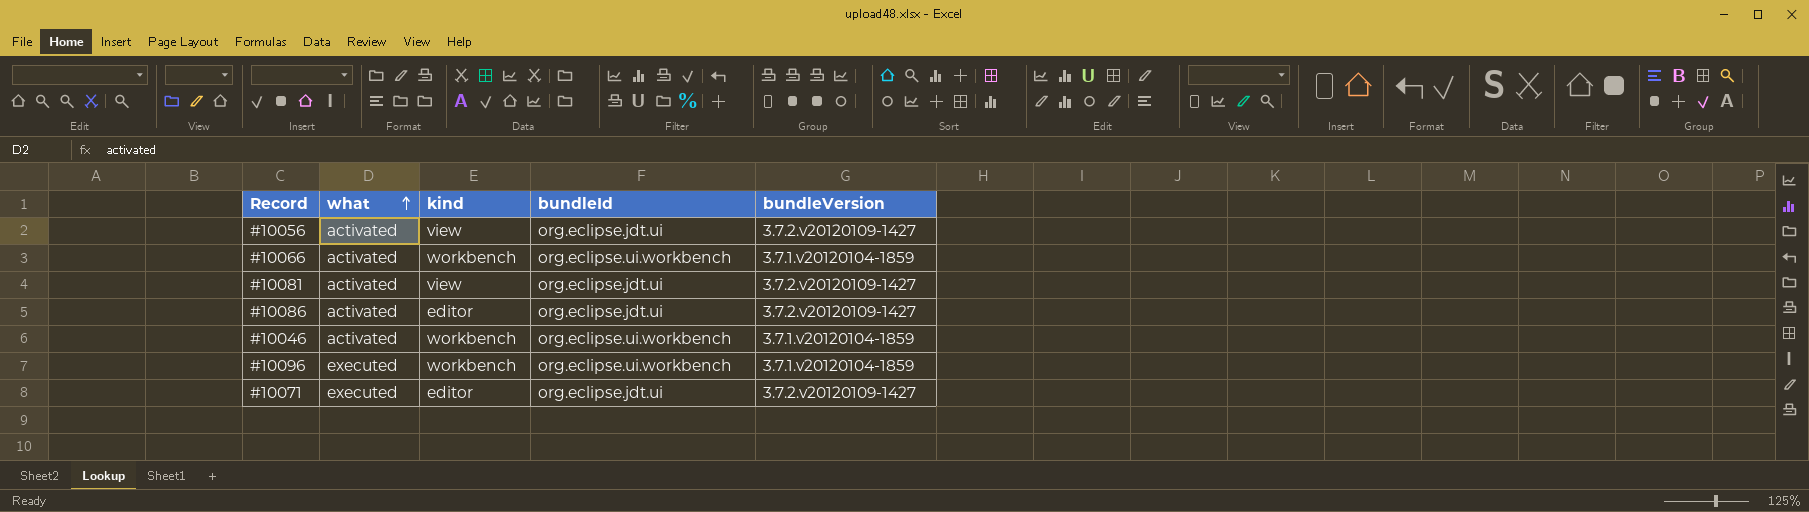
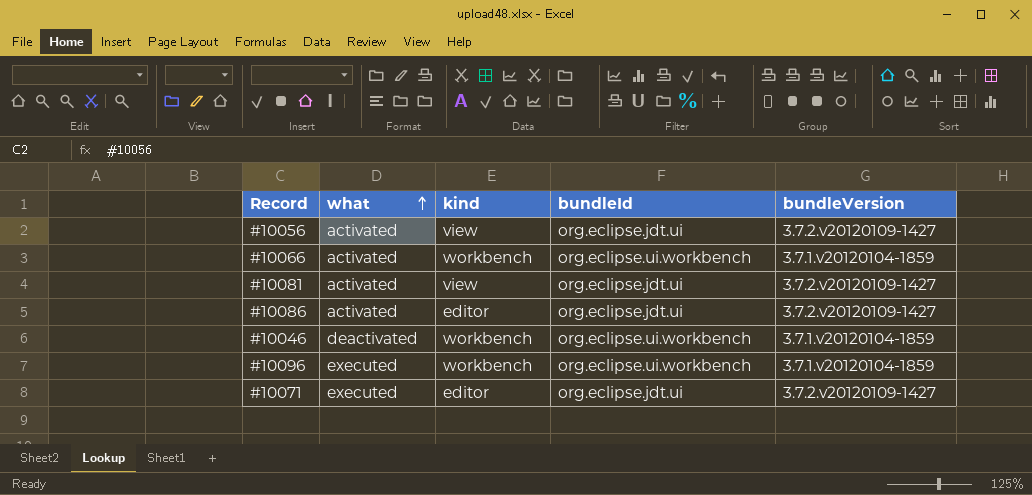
#10046 | what: activated -> deactivated

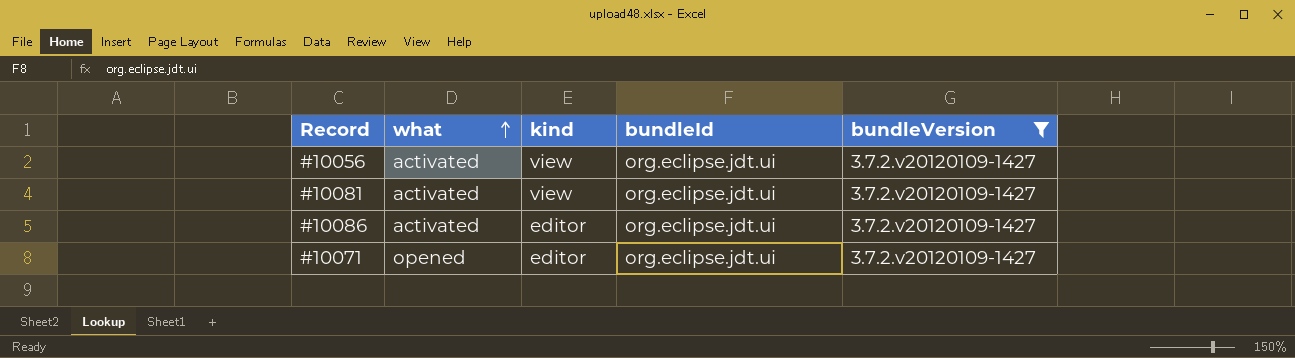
filter: none -> bundleVersion = 3.7.2.v20120109-1427
#10071 | what: executed -> opened

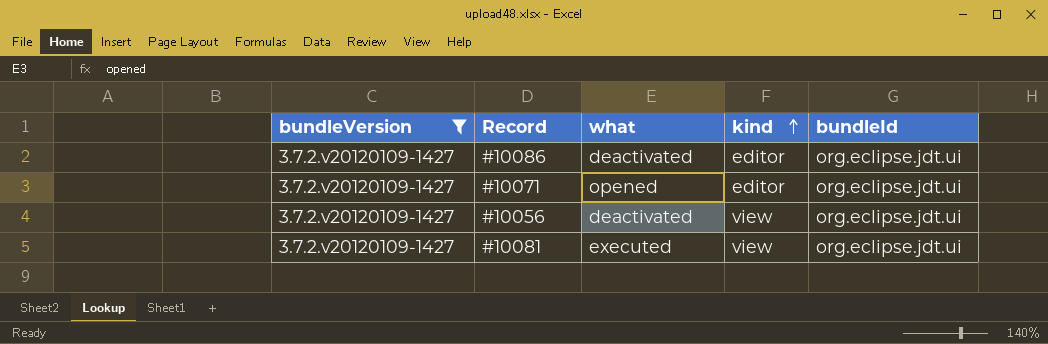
row order: what ascending -> kind ascending
column bundleVersion | position: 5 -> 1
#10086 | what: activated -> deactivated
#10056 | what: activated -> deactivated
#10081 | what: activated -> executed

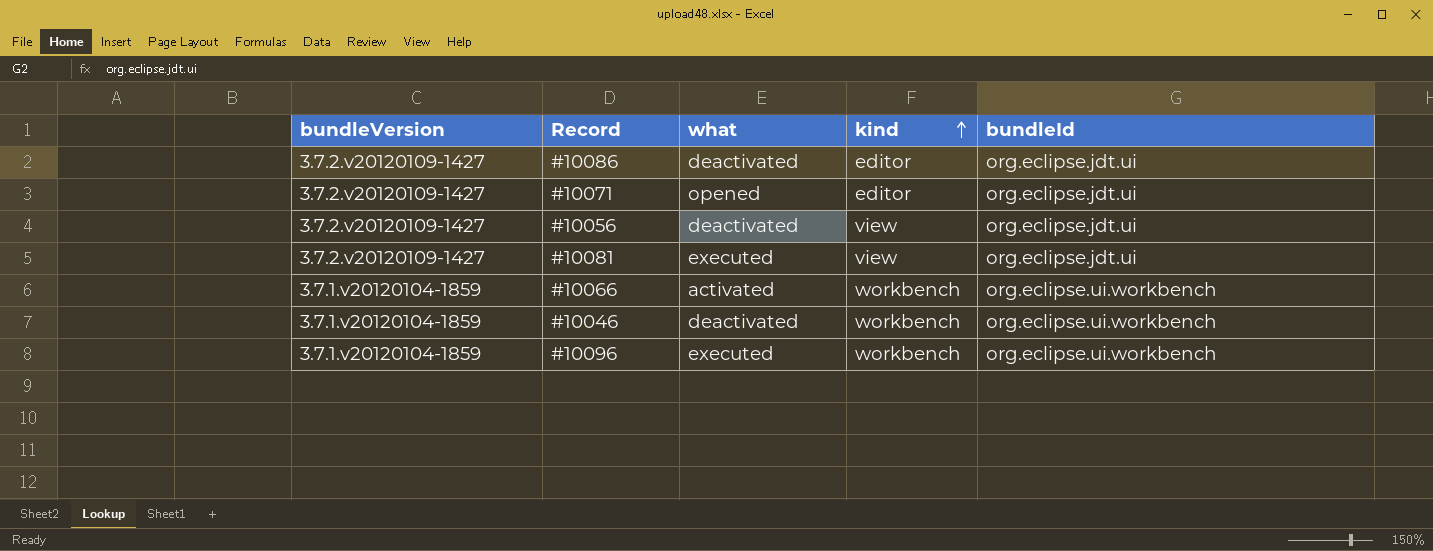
filter: bundleVersion = 3.7.2.v20120109-1427 -> none

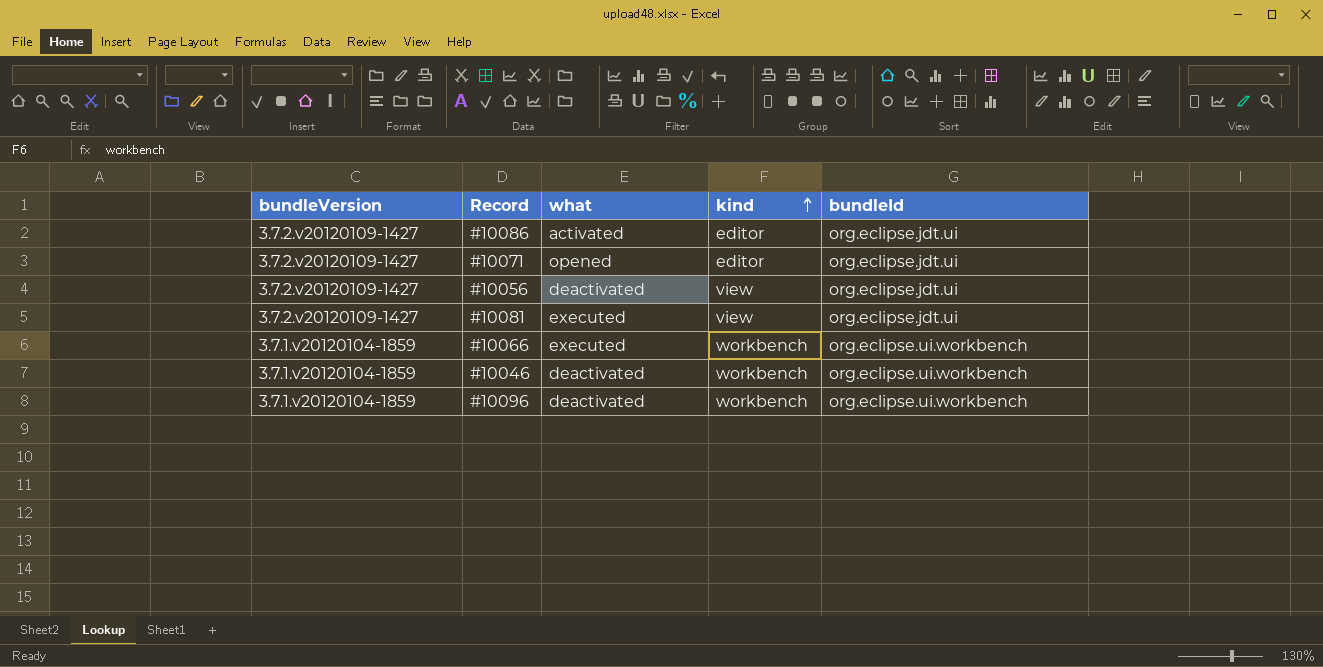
#10086 | what: deactivated -> activated
#10066 | what: activated -> executed
#10096 | what: executed -> deactivated

